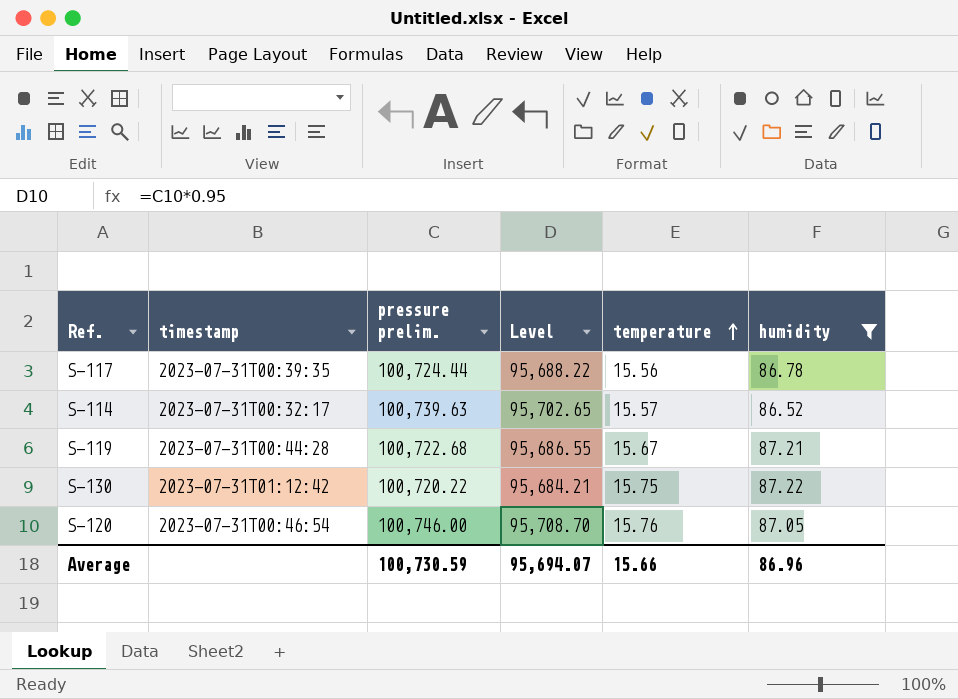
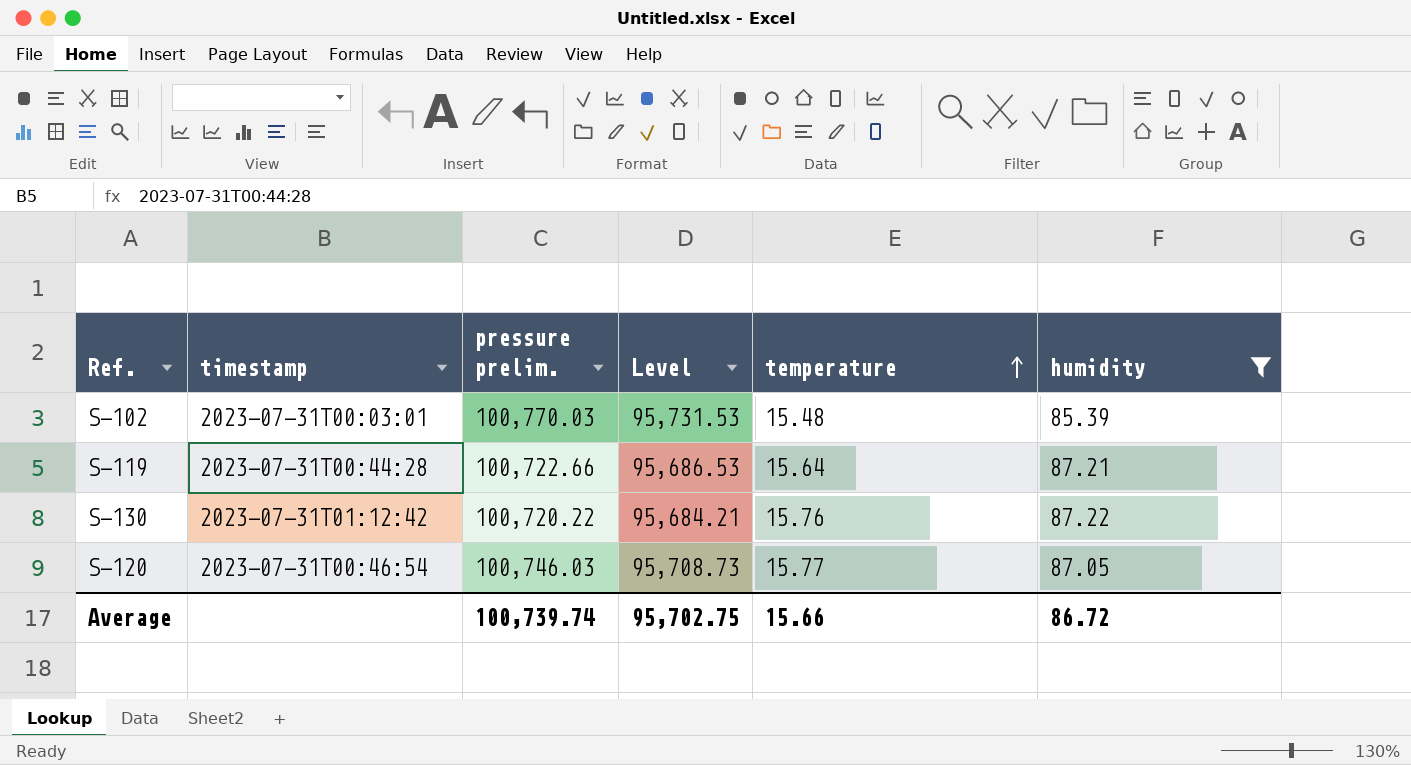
row S-117: 2023-07-31T00:39:35 | 100,724.44 | 95,688.22 | 15.56 | 86.78 -> none
row S-114: 2023-07-31T00:32:17 | 100,739.63 | 95,702.65 | 15.57 | 86.52 -> none
row S-102: none -> 2023-07-31T00:03:01 | 100,770.03 | 95,731.53 | 15.48 | 85.39
S-119 | pressure prelim.: 100,722.68 -> 100,722.66
S-119 | Level: 95,686.55 -> 95,686.53
S-119 | temperature: 15.67 -> 15.64
S-130 | temperature: 15.75 -> 15.76
S-120 | pressure prelim.: 100,746.00 -> 100,746.03
S-120 | Level: 95,708.70 -> 95,708.73
S-120 | temperature: 15.76 -> 15.77
Average | pressure prelim.: 100,730.59 -> 100,739.74
Average | Level: 95,694.07 -> 95,702.75
Average | humidity: 86.96 -> 86.72

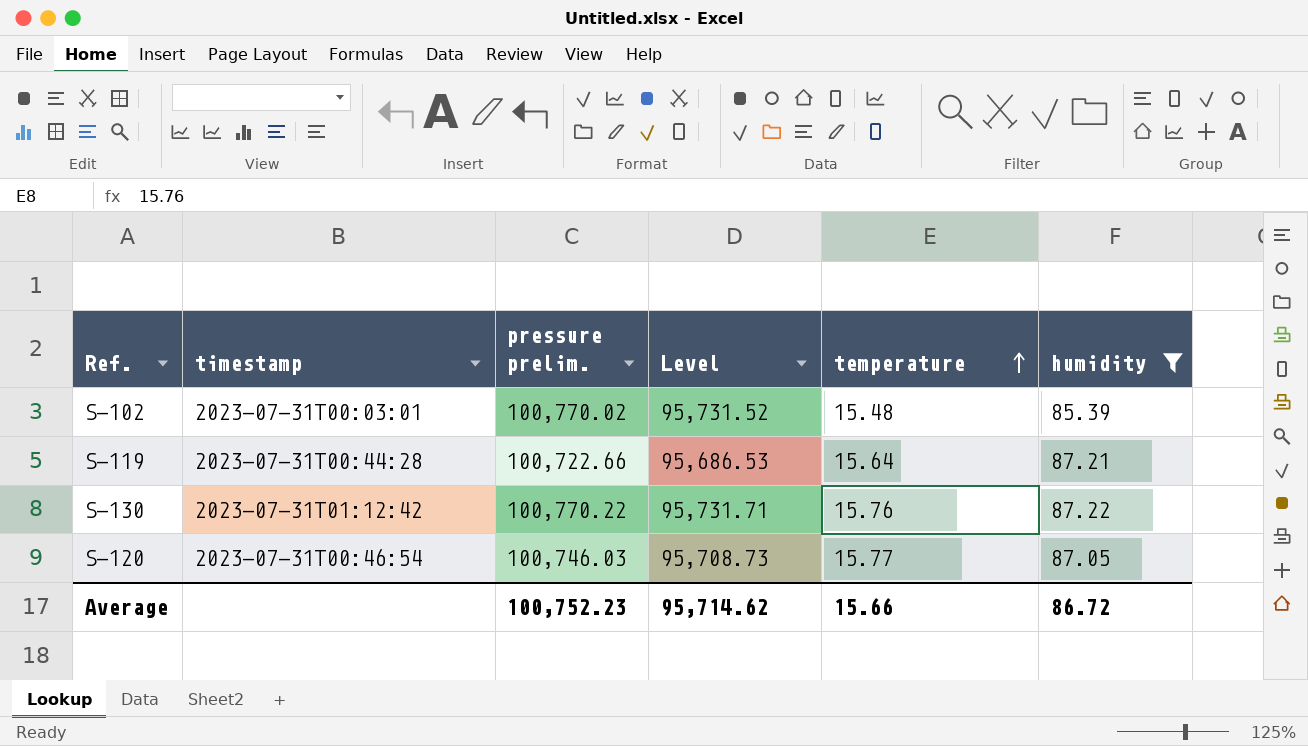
S-102 | pressure prelim.: 100,770.03 -> 100,770.02
S-102 | Level: 95,731.53 -> 95,731.52
S-130 | pressure prelim.: 100,720.22 -> 100,770.22
S-130 | Level: 95,684.21 -> 95,731.71
Average | pressure prelim.: 100,739.74 -> 100,752.23
Average | Level: 95,702.75 -> 95,714.62

